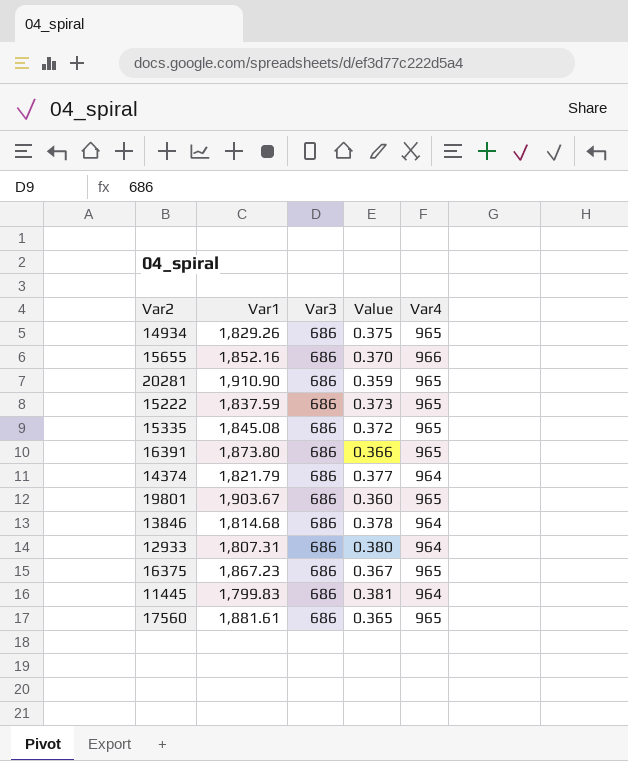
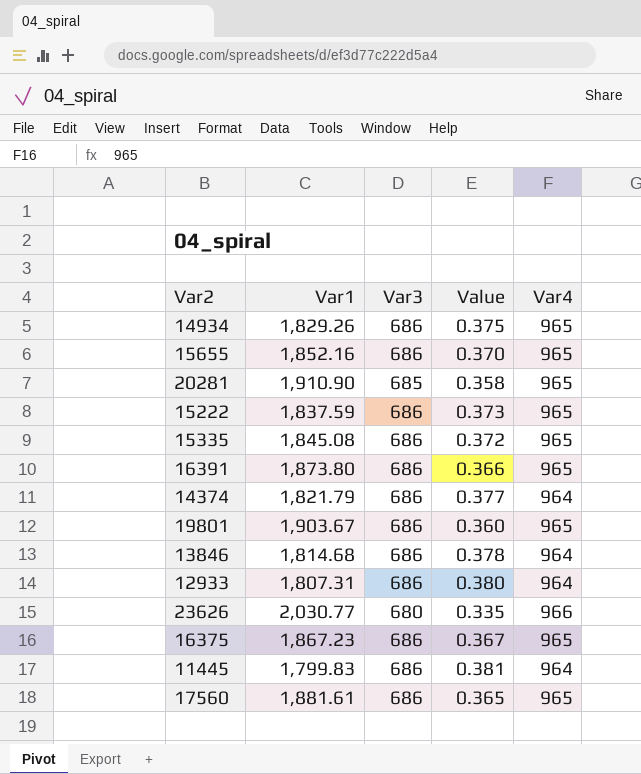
15655 | Var4: 966 -> 965
20281 | Var3: 686 -> 685
20281 | Value: 0.359 -> 0.358
row 23626: none -> 2,030.77 | 680 | 0.335 | 966

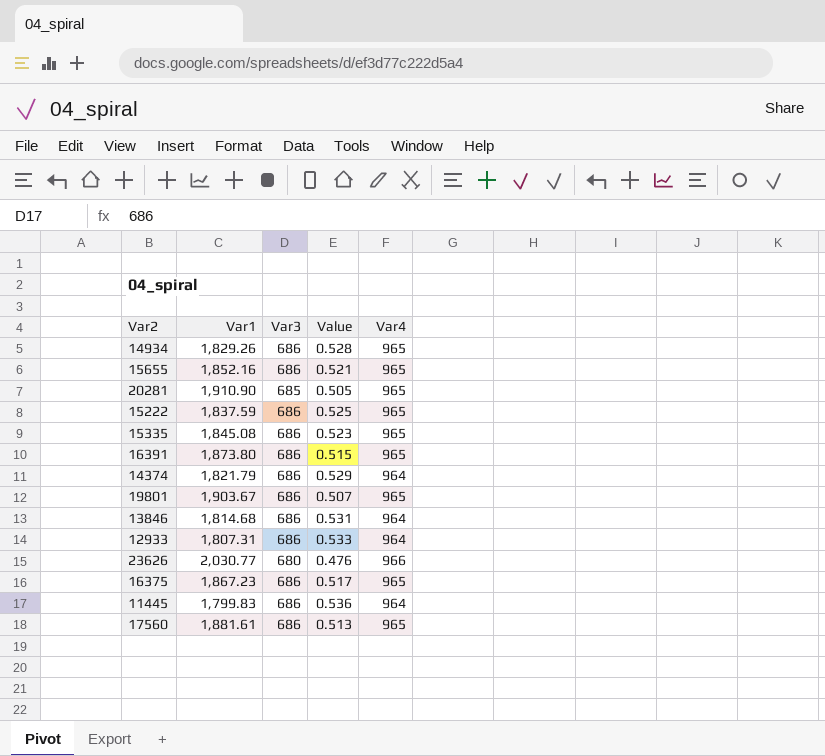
column Value | formula: [Var3] / [Var1] -> [Var4] / [Var1]

